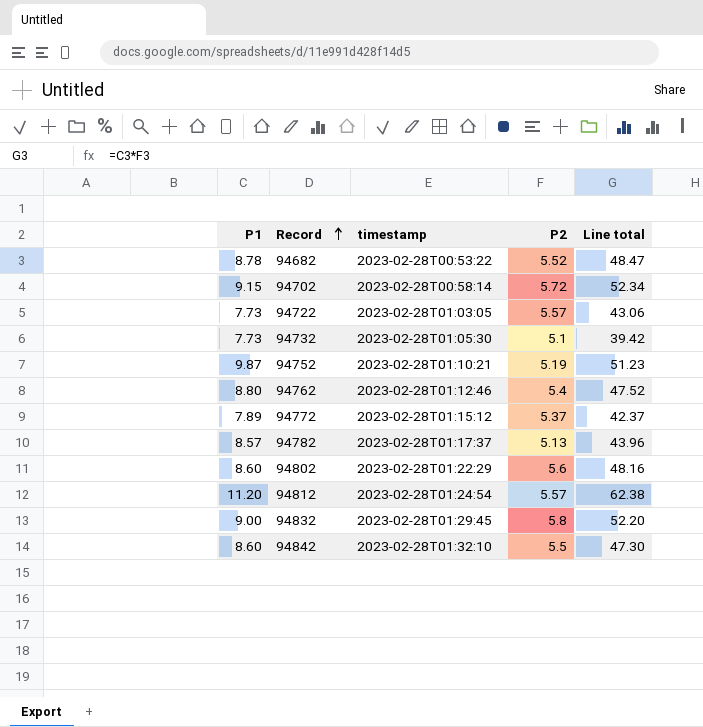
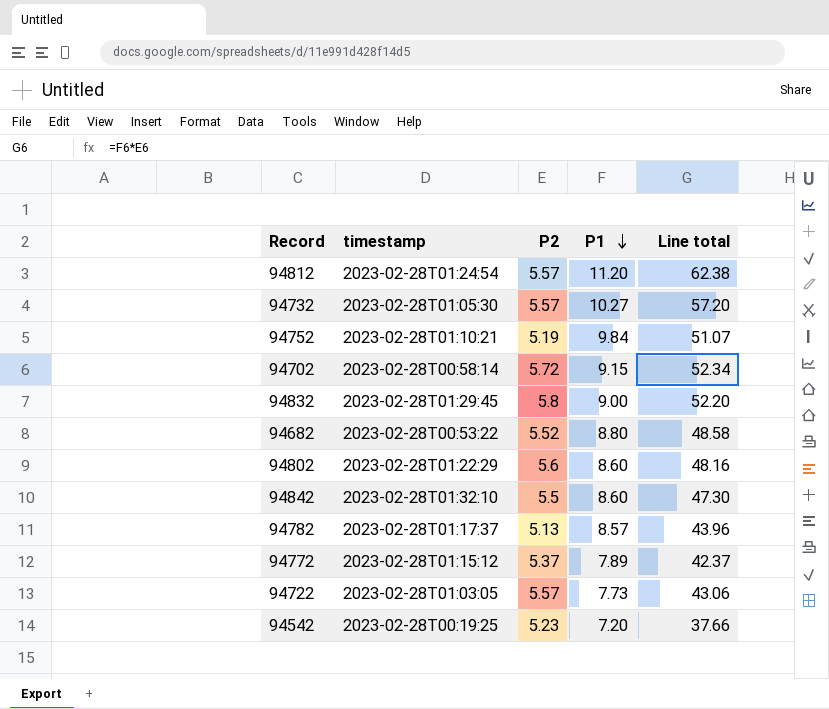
row order: Record ascending -> P1 descending
column P1 | position: 1 -> 4
row 94762: 8.80 | 2023-02-28T01:12:46 | 5.4 | 47.52 -> none
94732 | P2: 5.1 -> 5.57
94732 | P1: 7.73 -> 10.27
94732 | Line total: 39.42 -> 57.20
94752 | P1: 9.87 -> 9.84
94752 | Line total: 51.23 -> 51.07
94682 | P1: 8.78 -> 8.80
94682 | Line total: 48.47 -> 48.58
row 94542: none -> 2023-02-28T00:19:25 | 5.23 | 7.20 | 37.66

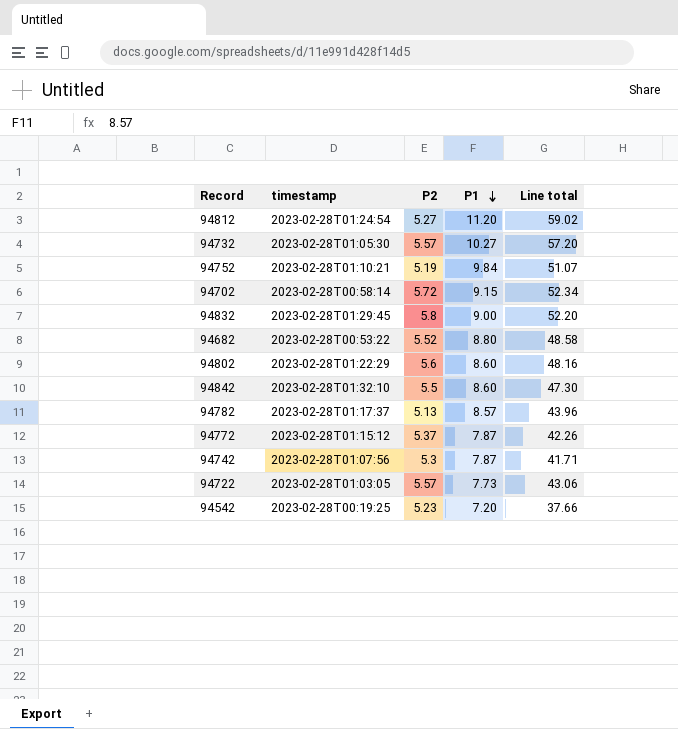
94812 | P2: 5.57 -> 5.27
94812 | Line total: 62.38 -> 59.02
94772 | P1: 7.89 -> 7.87
94772 | Line total: 42.37 -> 42.26
row 94742: none -> 2023-02-28T01:07:56 | 5.3 | 7.87 | 41.71

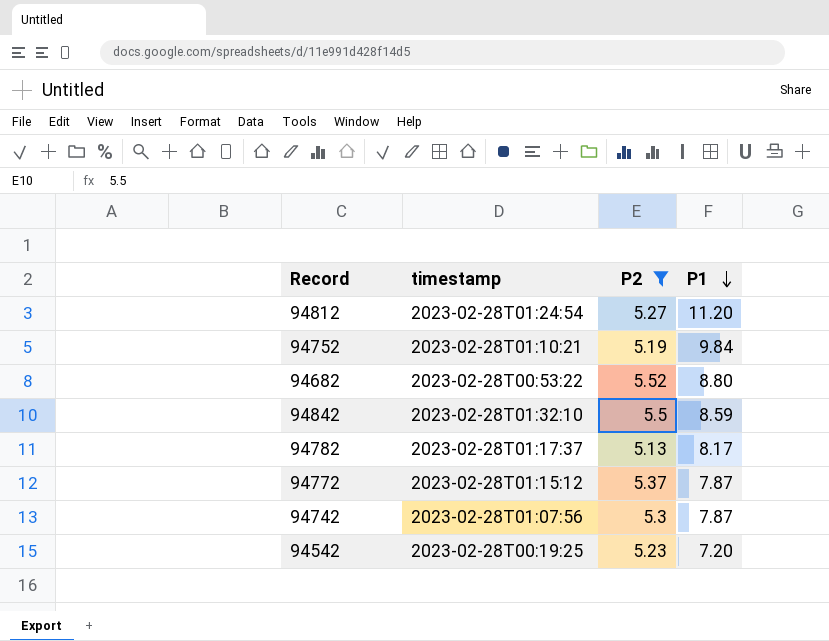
filter: none -> P2 <= 5.52
column Line total | formula: [P2] * [P1] -> none
94842 | P1: 8.60 -> 8.59
94782 | P1: 8.57 -> 8.17

